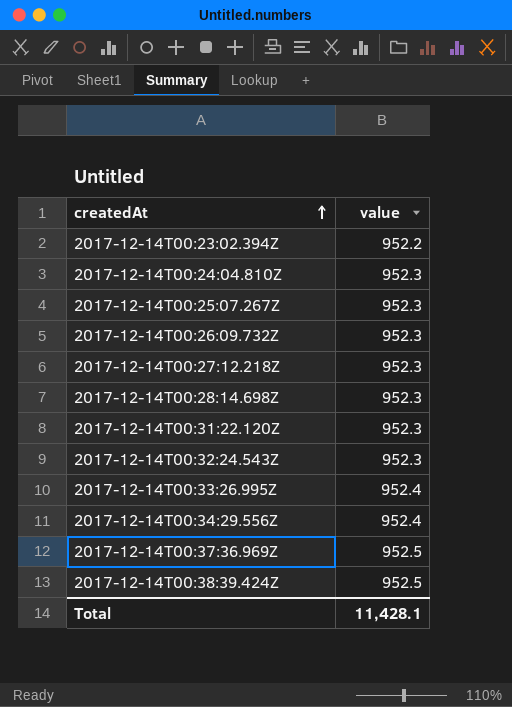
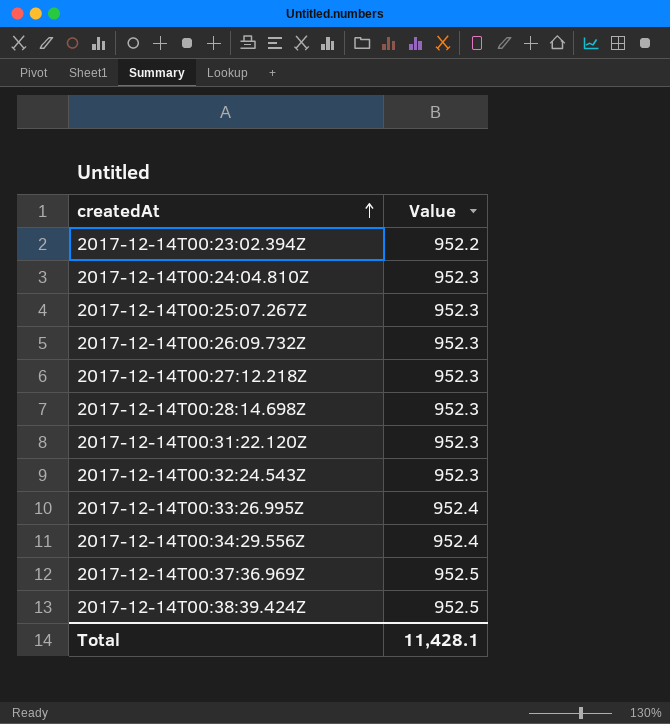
column name: value -> Value

